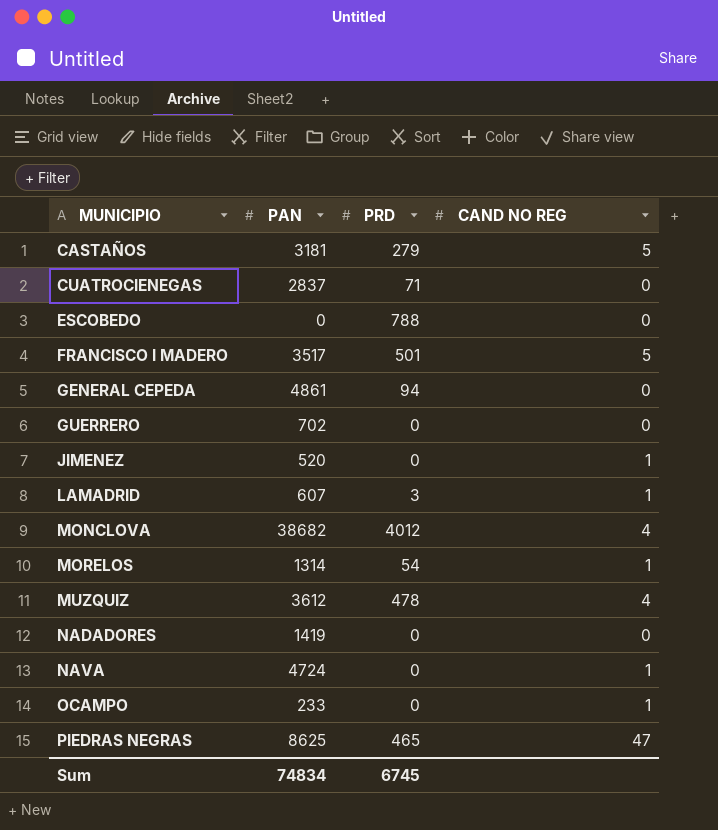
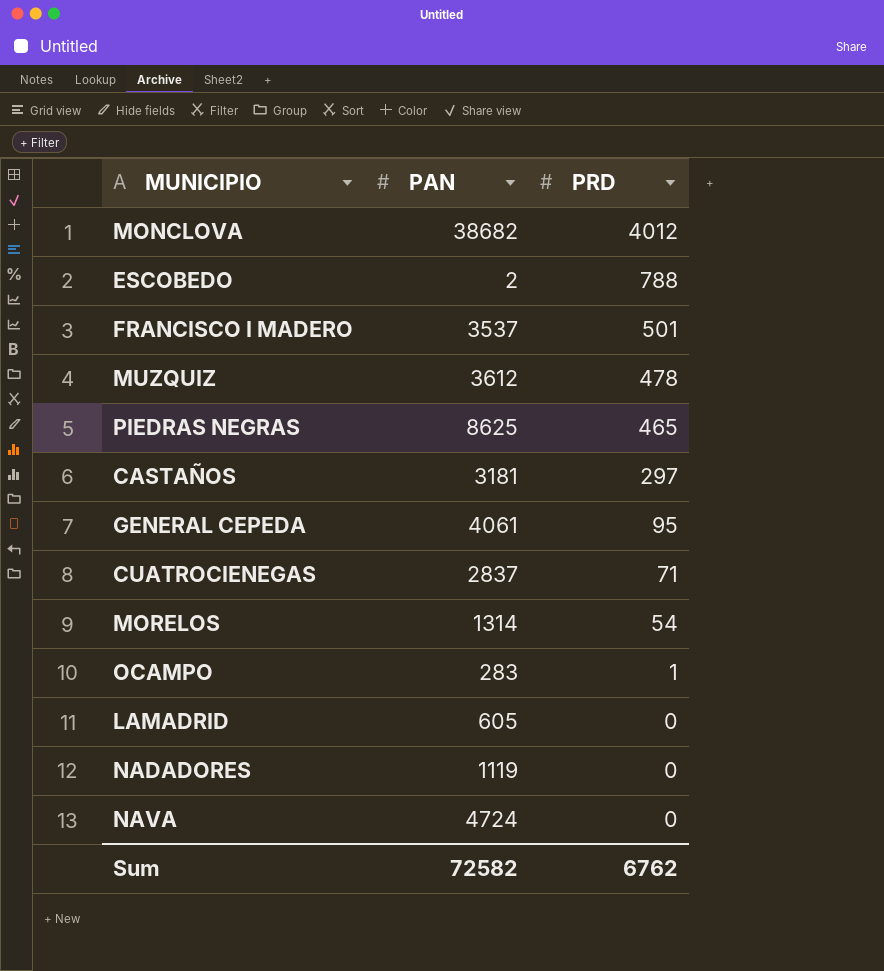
row order: MUNICIPIO ascending -> PRD descending
column CAND NO REG | position: 4 -> none
row GUERRERO: 702 | 0 | 0 -> none
row JIMENEZ: 520 | 0 | 1 -> none
ESCOBEDO | PAN: 0 -> 2
FRANCISCO I MADERO | PAN: 3517 -> 3537
CASTAÑOS | PRD: 279 -> 297
GENERAL CEPEDA | PAN: 4861 -> 4061
GENERAL CEPEDA | PRD: 94 -> 95
OCAMPO | PAN: 233 -> 283
OCAMPO | PRD: 0 -> 1
LAMADRID | PAN: 607 -> 605
LAMADRID | PRD: 3 -> 0
NADADORES | PAN: 1419 -> 1119
Sum | PAN: 74834 -> 72582
Sum | PRD: 6745 -> 6762

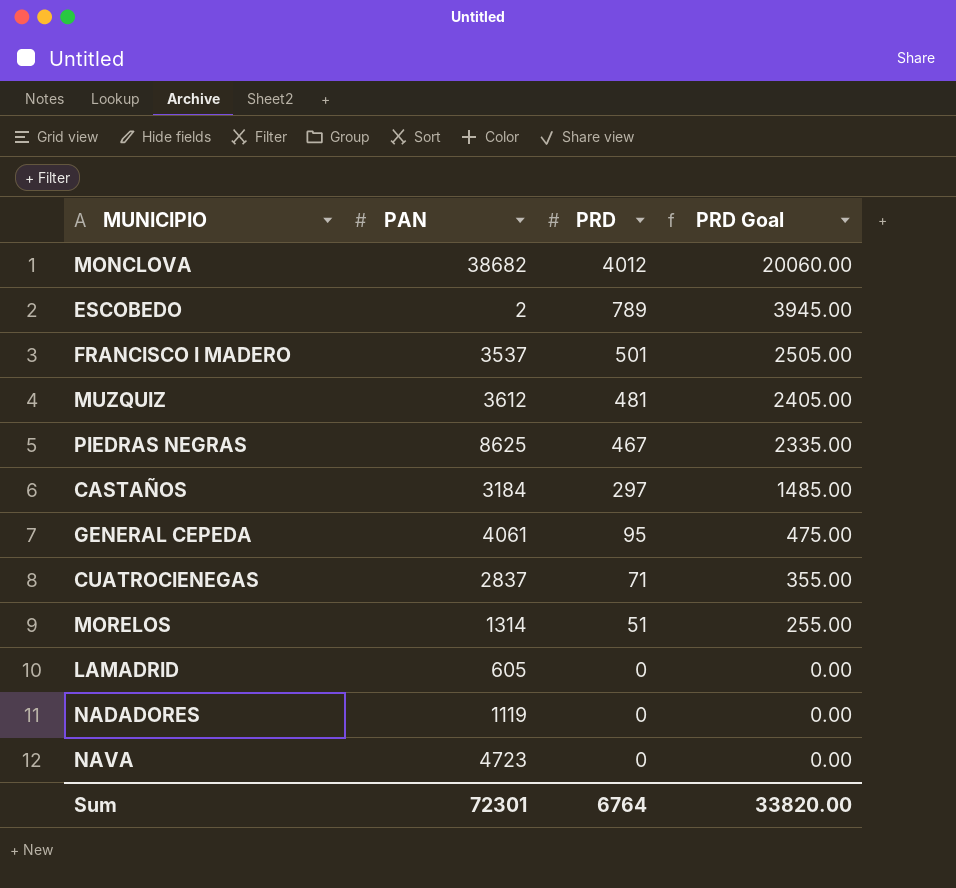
column PRD Goal | formula: none -> [PRD] * 5
row OCAMPO: 283 | 1 -> none
ESCOBEDO | PRD: 788 -> 789
MUZQUIZ | PRD: 478 -> 481
PIEDRAS NEGRAS | PRD: 465 -> 467
CASTAÑOS | PAN: 3181 -> 3184
MORELOS | PRD: 54 -> 51
NAVA | PAN: 4724 -> 4723
Sum | PAN: 72582 -> 72301
Sum | PRD: 6762 -> 6764

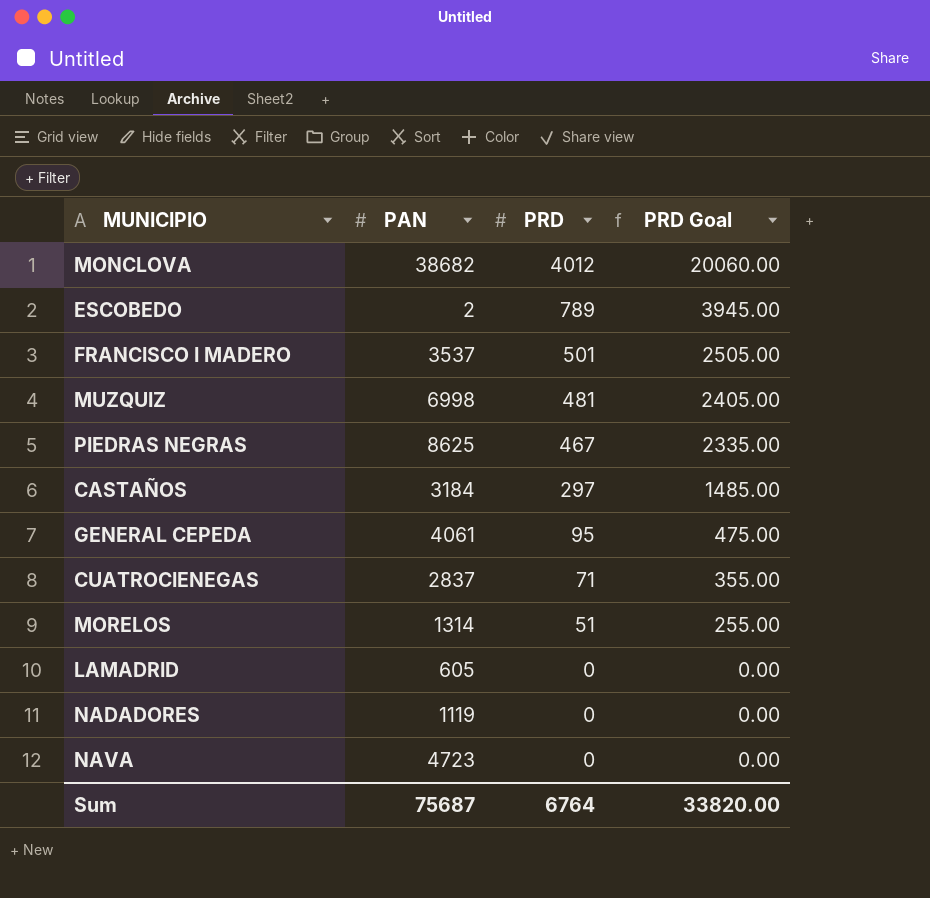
MUZQUIZ | PAN: 3612 -> 6998
Sum | PAN: 72301 -> 75687

